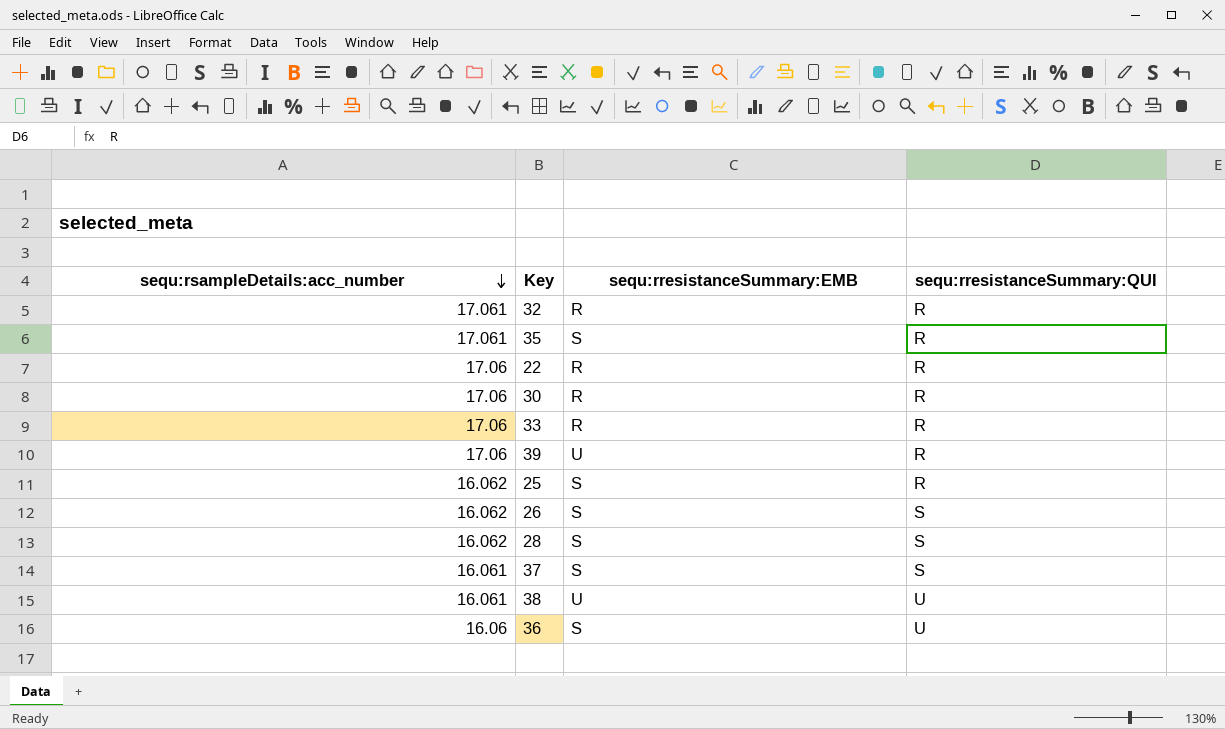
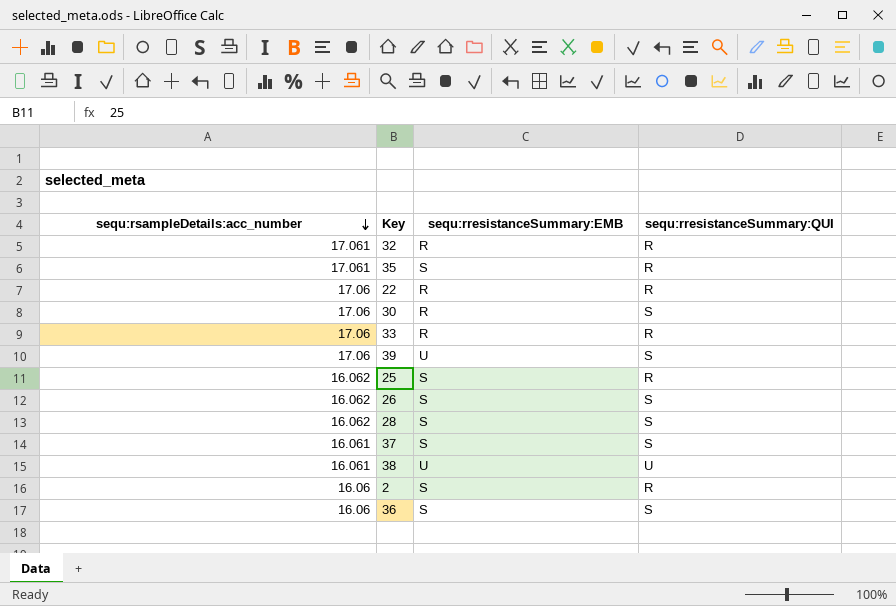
30 | sequ:rresistanceSummary:QUI: R -> S
39 | sequ:rresistanceSummary:QUI: R -> S
row 2: none -> 16.06 | S | R
36 | sequ:rresistanceSummary:QUI: U -> S

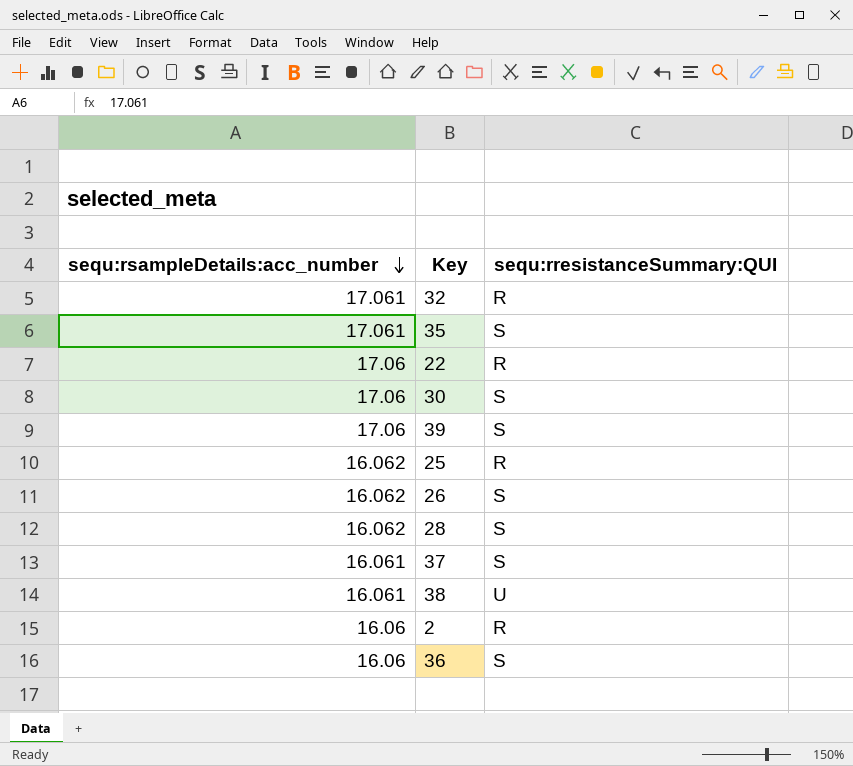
column sequ:rresistanceSummary:EMB | position: 3 -> none
row 33: 17.06 | R | R -> none
35 | sequ:rresistanceSummary:QUI: R -> S

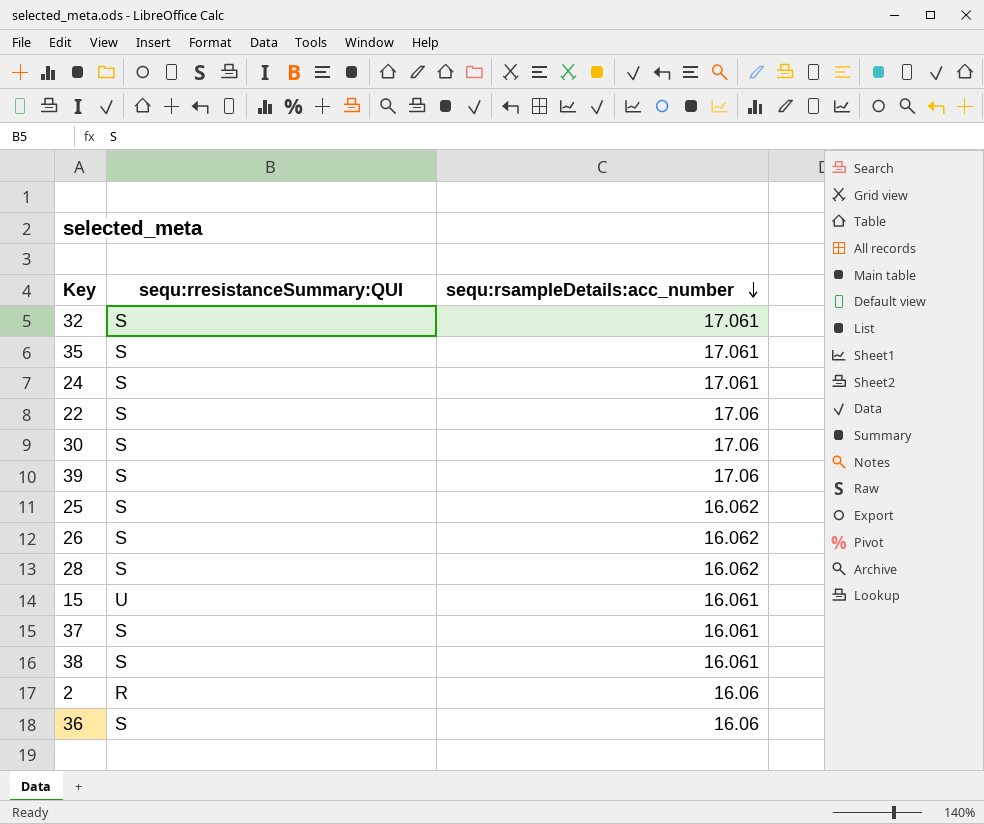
column sequ:rsampleDetails:acc_number | position: 1 -> 3
32 | sequ:rresistanceSummary:QUI: R -> S
row 24: none -> S | 17.061
22 | sequ:rresistanceSummary:QUI: R -> S
25 | sequ:rresistanceSummary:QUI: R -> S
row 15: none -> U | 16.061
38 | sequ:rresistanceSummary:QUI: U -> S

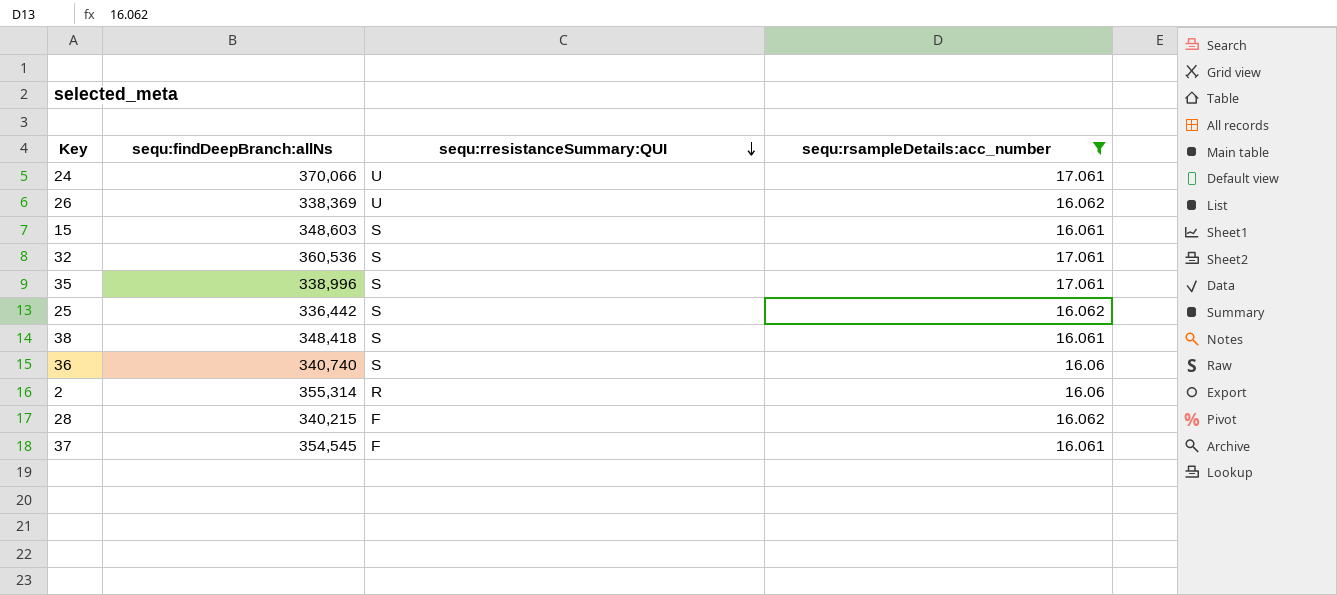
filter: none -> sequ:rsampleDetails:acc_number != 17.06
row order: sequ:rsampleDetails:acc_number descending -> sequ:rresistanceSummary:QUI descending
column sequ:findDeepBranch:allNs | position: none -> 2
24 | sequ:rresistanceSummary:QUI: S -> U
26 | sequ:rresistanceSummary:QUI: S -> U
15 | sequ:rresistanceSummary:QUI: U -> S
28 | sequ:rresistanceSummary:QUI: S -> F
37 | sequ:rresistanceSummary:QUI: S -> F

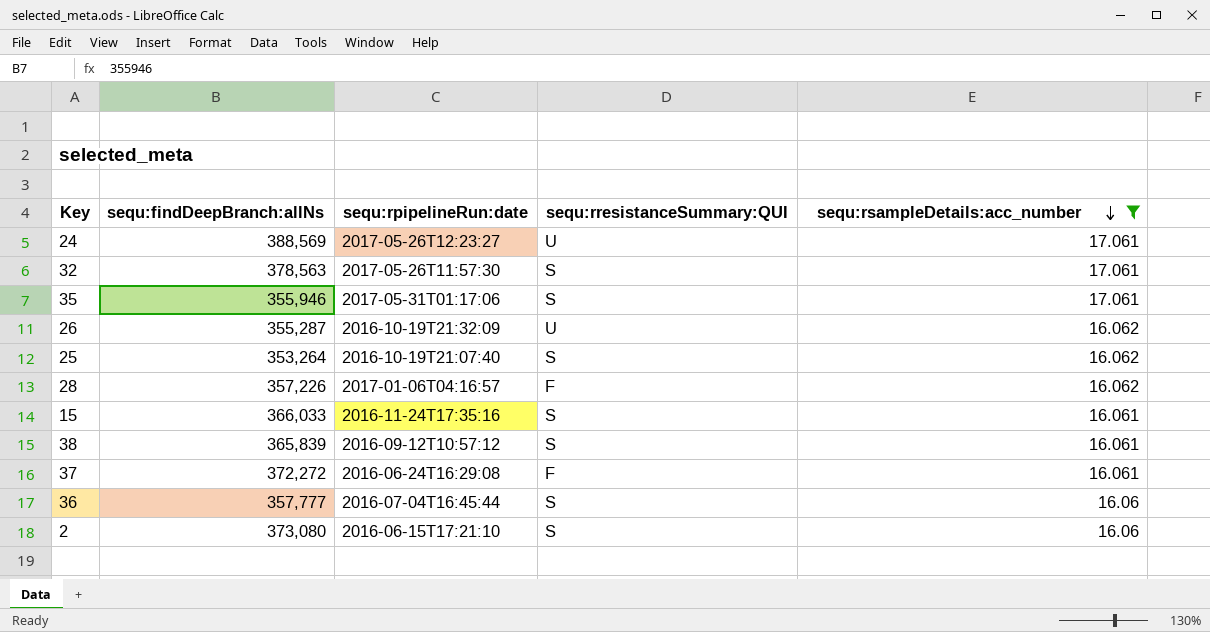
row order: sequ:rresistanceSummary:QUI descending -> sequ:rsampleDetails:acc_number descending
column sequ:rpipelineRun:date | position: none -> 3
24 | sequ:findDeepBranch:allNs: 370,066 -> 388,569
32 | sequ:findDeepBranch:allNs: 360,536 -> 378,563
35 | sequ:findDeepBranch:allNs: 338,996 -> 355,946
26 | sequ:findDeepBranch:allNs: 338,369 -> 355,287
25 | sequ:findDeepBranch:allNs: 336,442 -> 353,264
28 | sequ:findDeepBranch:allNs: 340,215 -> 357,226
15 | sequ:findDeepBranch:allNs: 348,603 -> 366,033
38 | sequ:findDeepBranch:allNs: 348,418 -> 365,839
37 | sequ:findDeepBranch:allNs: 354,545 -> 372,272
36 | sequ:findDeepBranch:allNs: 340,740 -> 357,777
2 | sequ:findDeepBranch:allNs: 355,314 -> 373,080
2 | sequ:rresistanceSummary:QUI: R -> S

